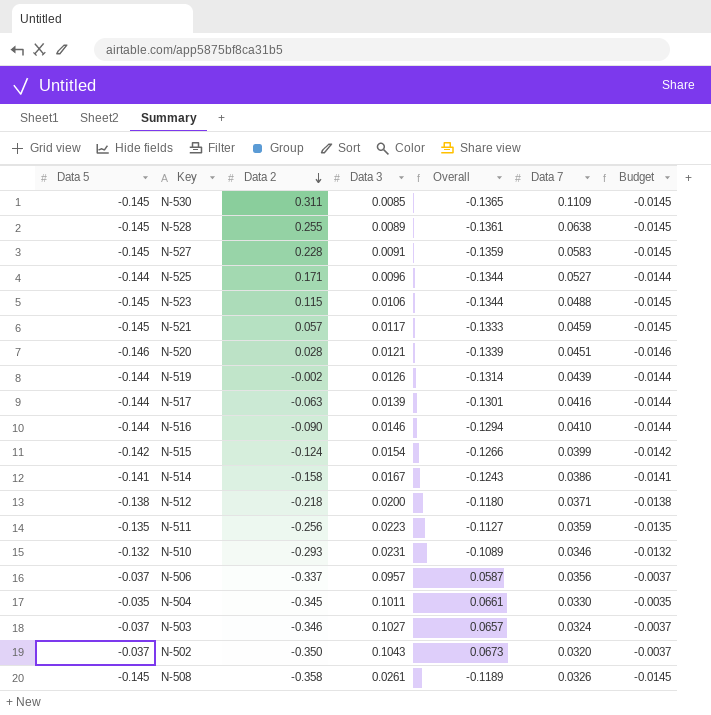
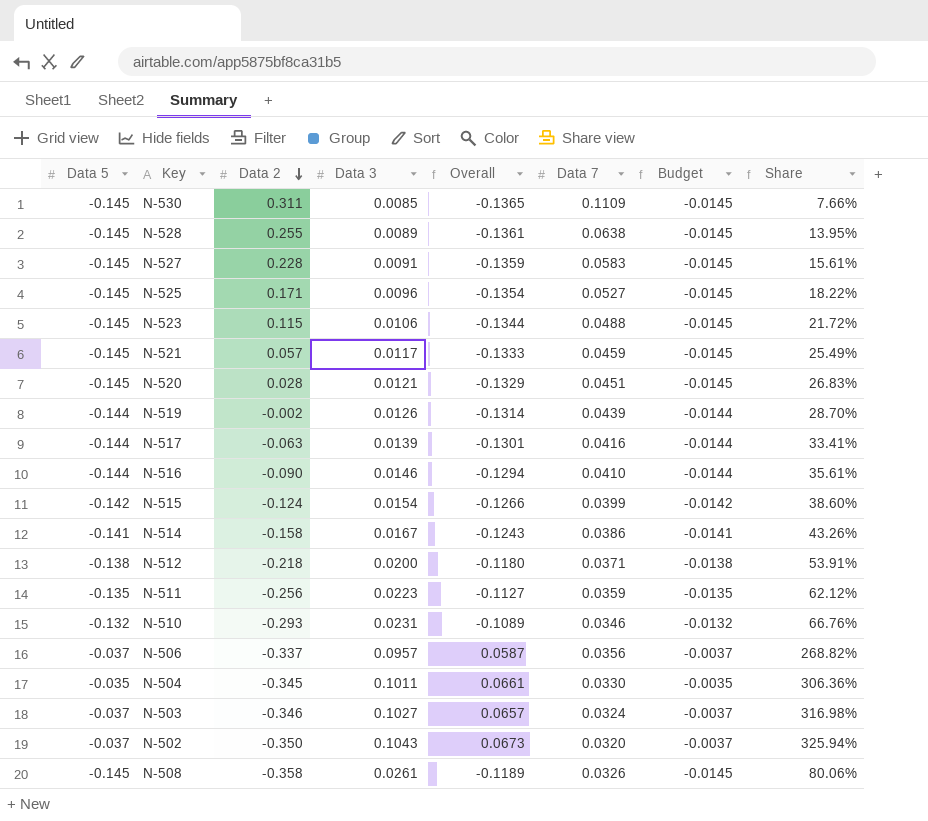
column Share | formula: none -> [Data 3] / [Data 7]
N-525 | Data 5: -0.144 -> -0.145
N-525 | Overall: -0.1344 -> -0.1354
N-525 | Budget: -0.0144 -> -0.0145
N-520 | Data 5: -0.146 -> -0.145
N-520 | Overall: -0.1339 -> -0.1329
N-520 | Budget: -0.0146 -> -0.0145

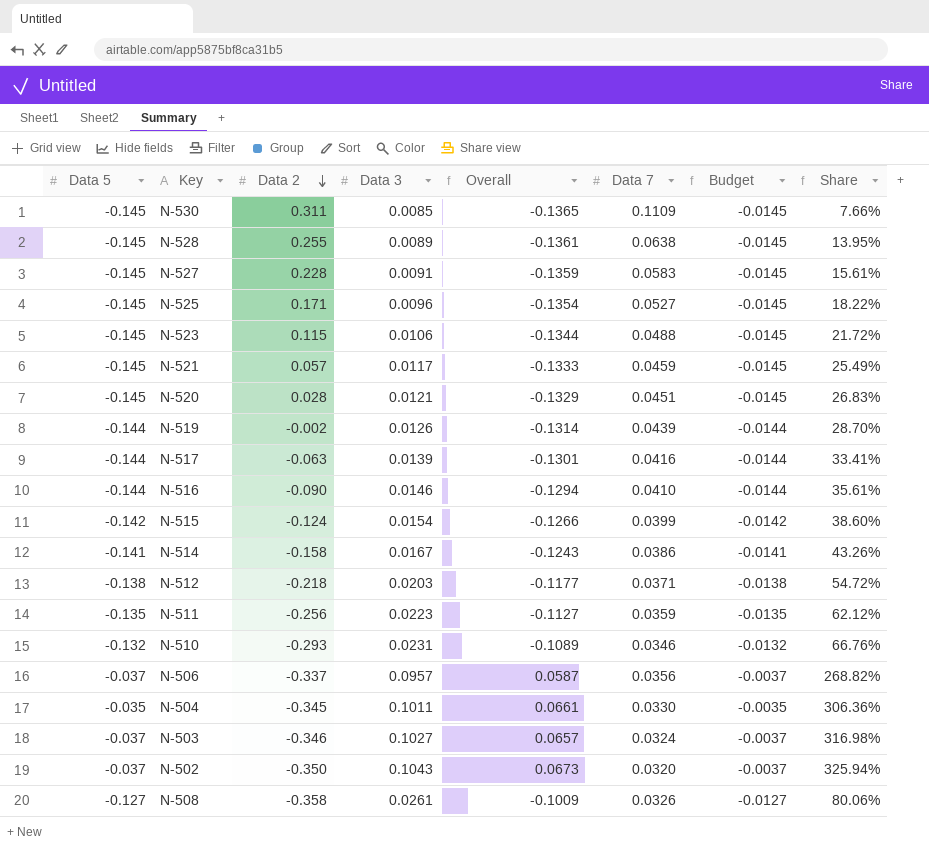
N-512 | Data 3: 0.0200 -> 0.0203
N-512 | Overall: -0.1180 -> -0.1177
N-512 | Share: 53.91% -> 54.72%
N-508 | Data 5: -0.145 -> -0.127
N-508 | Overall: -0.1189 -> -0.1009
N-508 | Budget: -0.0145 -> -0.0127

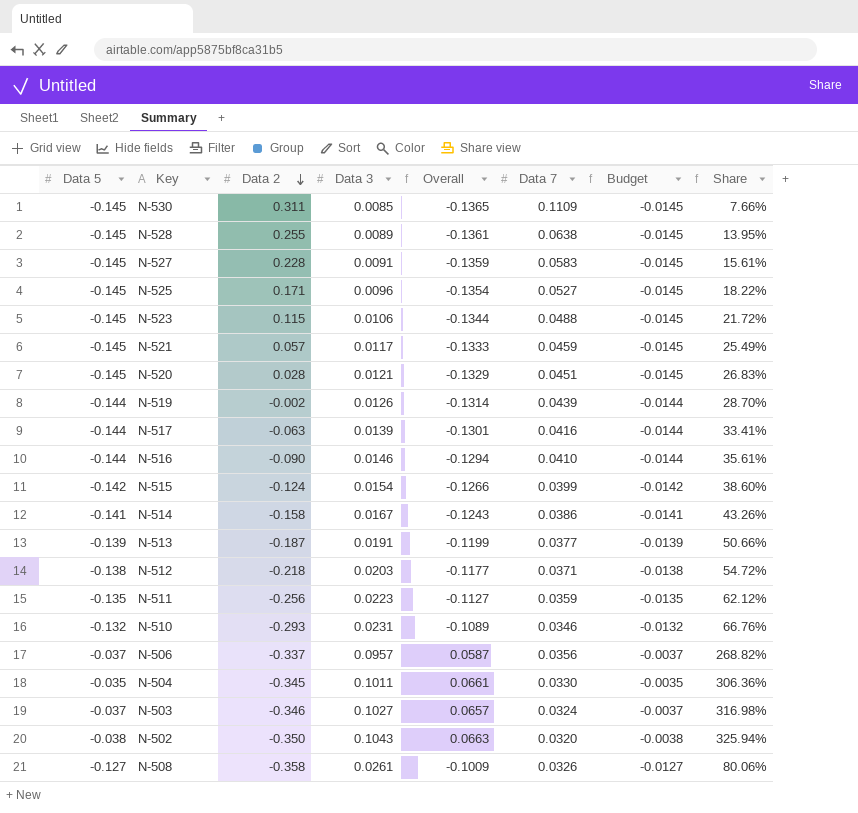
row N-513: none -> -0.139 | -0.187 | 0.0191 | -0.1199 | 0.0377 | -0.0139 | 50.66%
N-502 | Data 5: -0.037 -> -0.038
N-502 | Overall: 0.0673 -> 0.0663
N-502 | Budget: -0.0037 -> -0.0038

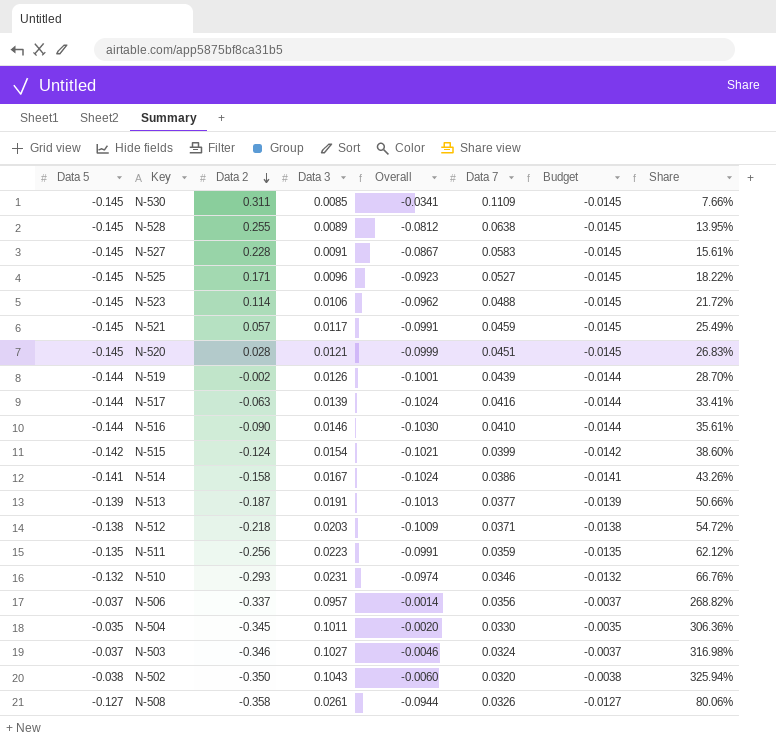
column Overall | formula: [Data 5] + [Data 3] -> [Data 5] + [Data 7]
N-523 | Data 2: 0.115 -> 0.114

